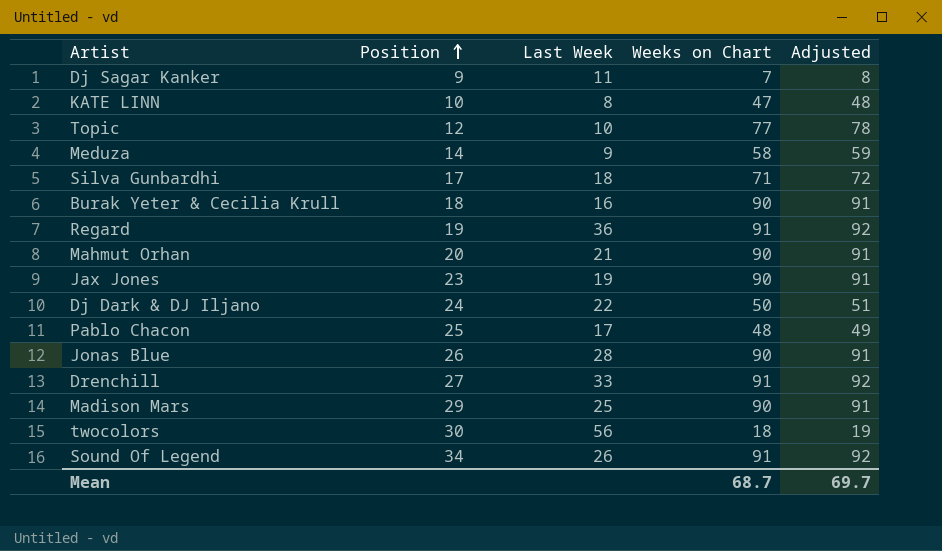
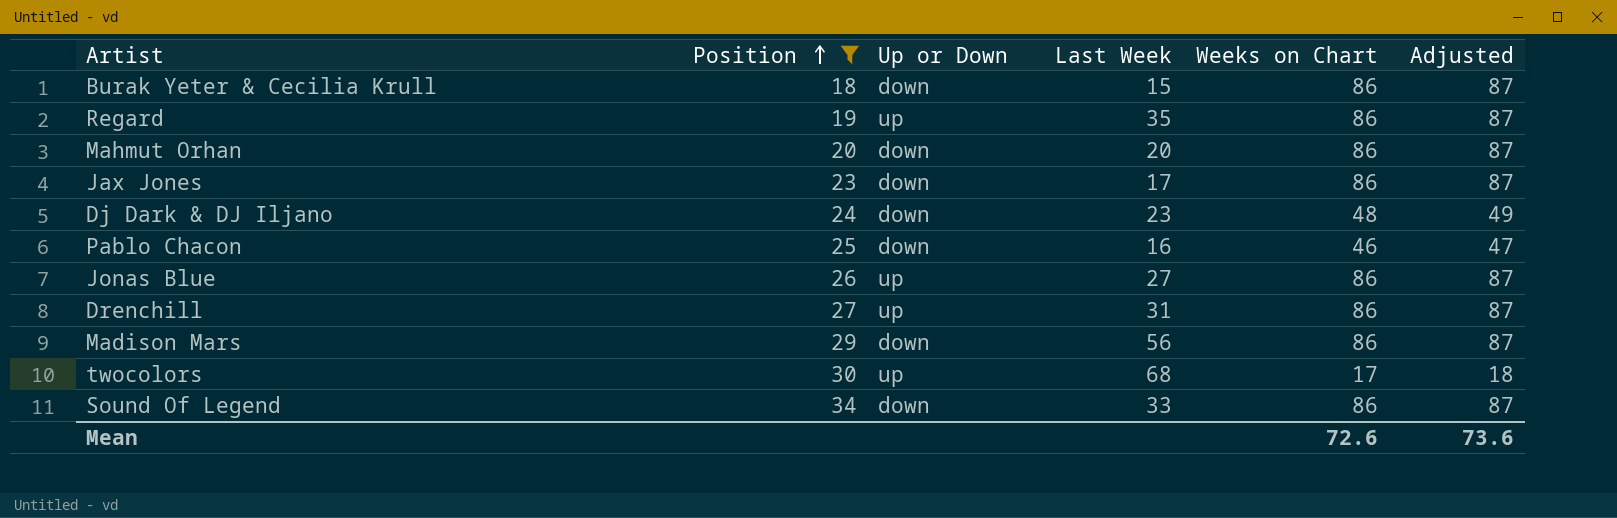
filter: none -> Position >= 18
column Up or Down | position: none -> 3
Burak Yeter & Cecilia Krull | Last Week: 16 -> 15
Burak Yeter & Cecilia Krull | Weeks on Chart: 90 -> 86
Burak Yeter & Cecilia Krull | Adjusted: 91 -> 87
Regard | Last Week: 36 -> 35
Regard | Weeks on Chart: 91 -> 86
Regard | Adjusted: 92 -> 87
Mahmut Orhan | Last Week: 21 -> 20
Mahmut Orhan | Weeks on Chart: 90 -> 86
Mahmut Orhan | Adjusted: 91 -> 87
Jax Jones | Last Week: 19 -> 17
Jax Jones | Weeks on Chart: 90 -> 86
Jax Jones | Adjusted: 91 -> 87
Dj Dark & DJ Iljano | Last Week: 22 -> 23
Dj Dark & DJ Iljano | Weeks on Chart: 50 -> 48
Dj Dark & DJ Iljano | Adjusted: 51 -> 49
Pablo Chacon | Last Week: 17 -> 16
Pablo Chacon | Weeks on Chart: 48 -> 46
Pablo Chacon | Adjusted: 49 -> 47
Jonas Blue | Last Week: 28 -> 27
Jonas Blue | Weeks on Chart: 90 -> 86
Jonas Blue | Adjusted: 91 -> 87
Drenchill | Last Week: 33 -> 31
Drenchill | Weeks on Chart: 91 -> 86
Drenchill | Adjusted: 92 -> 87
Madison Mars | Last Week: 25 -> 56
Madison Mars | Weeks on Chart: 90 -> 86
Madison Mars | Adjusted: 91 -> 87
twocolors | Last Week: 56 -> 68
twocolors | Weeks on Chart: 18 -> 17
twocolors | Adjusted: 19 -> 18
Sound Of Legend | Last Week: 26 -> 33
Sound Of Legend | Weeks on Chart: 91 -> 86
Sound Of Legend | Adjusted: 92 -> 87
Mean | Weeks on Chart: 68.7 -> 72.6
Mean | Adjusted: 69.7 -> 73.6

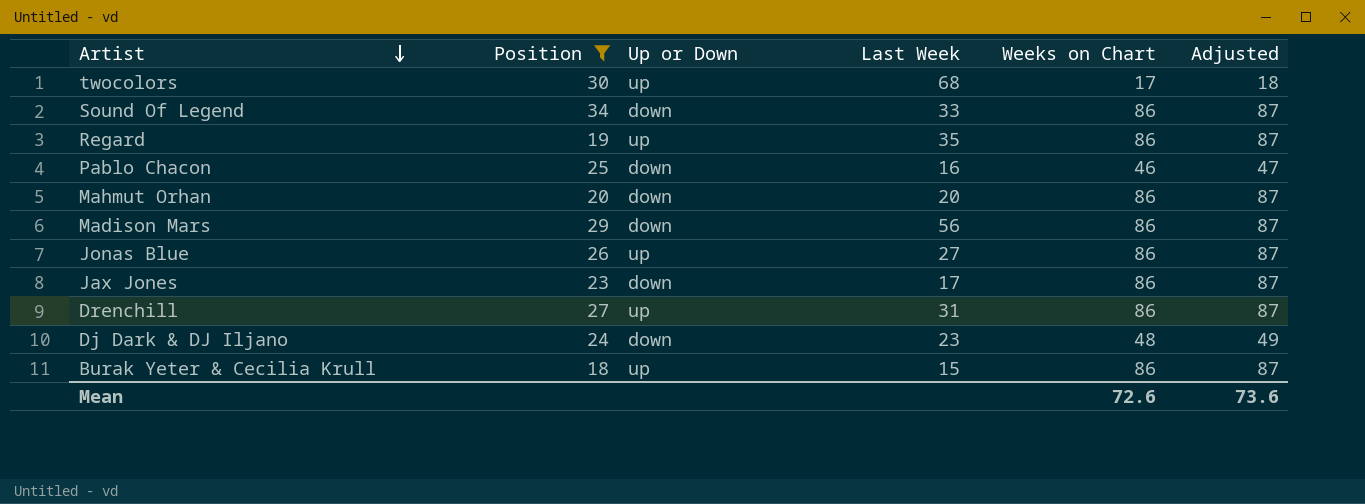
row order: Position ascending -> Artist descending
Burak Yeter & Cecilia Krull | Up or Down: down -> up

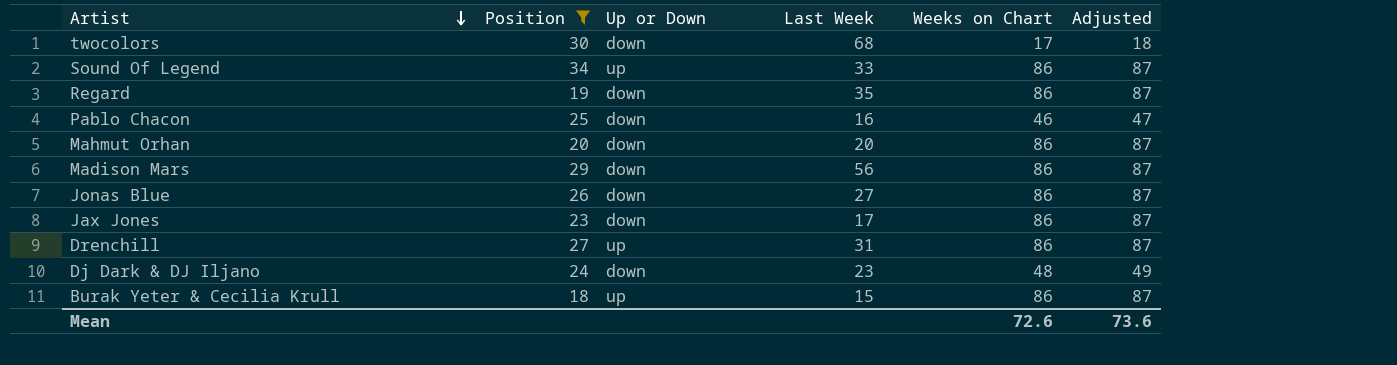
twocolors | Up or Down: up -> down
Sound Of Legend | Up or Down: down -> up
Regard | Up or Down: up -> down
Jonas Blue | Up or Down: up -> down

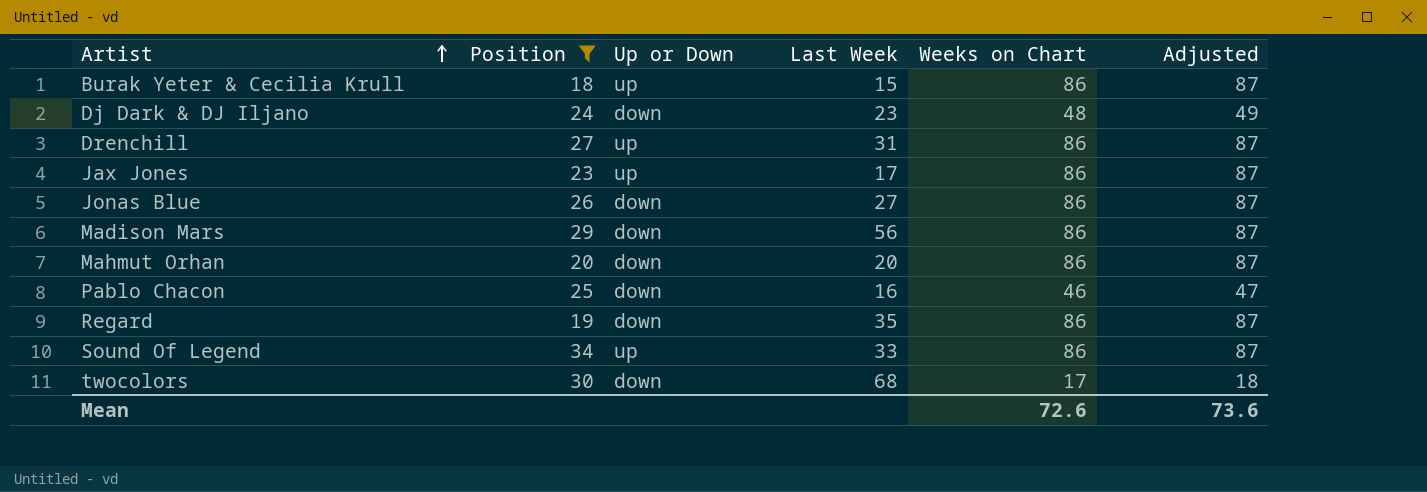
row order: Artist descending -> Artist ascending
Jax Jones | Up or Down: down -> up

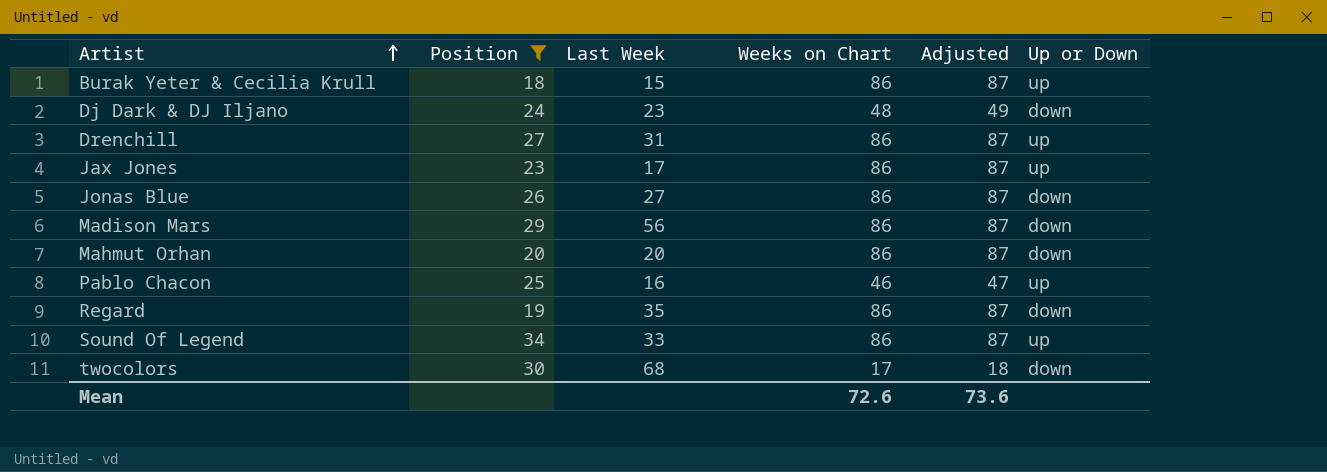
column Up or Down | position: 3 -> 6
Pablo Chacon | Up or Down: down -> up

